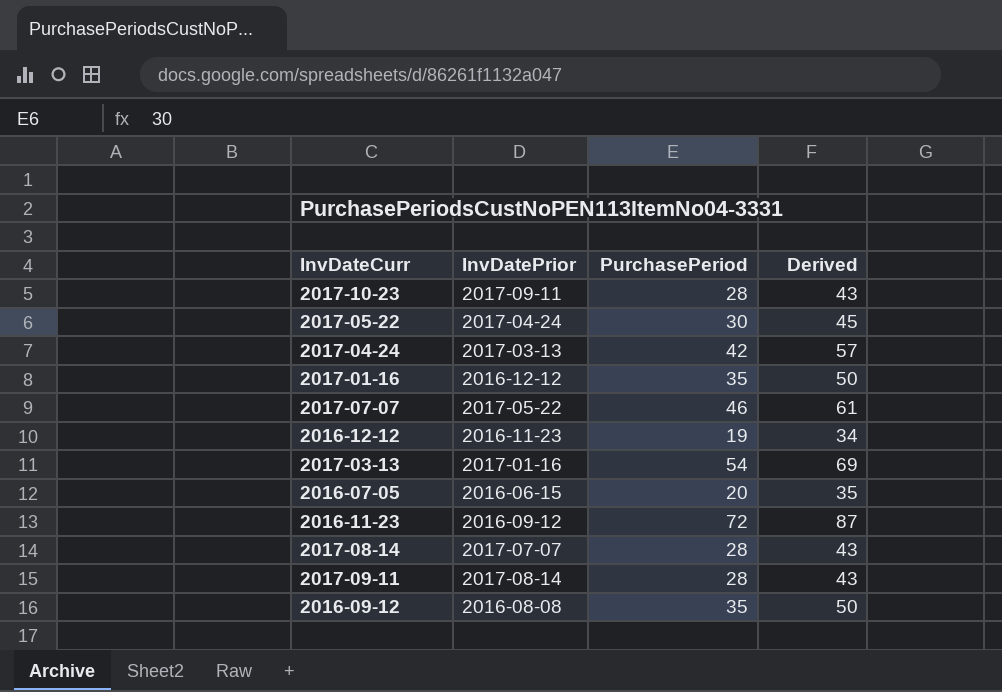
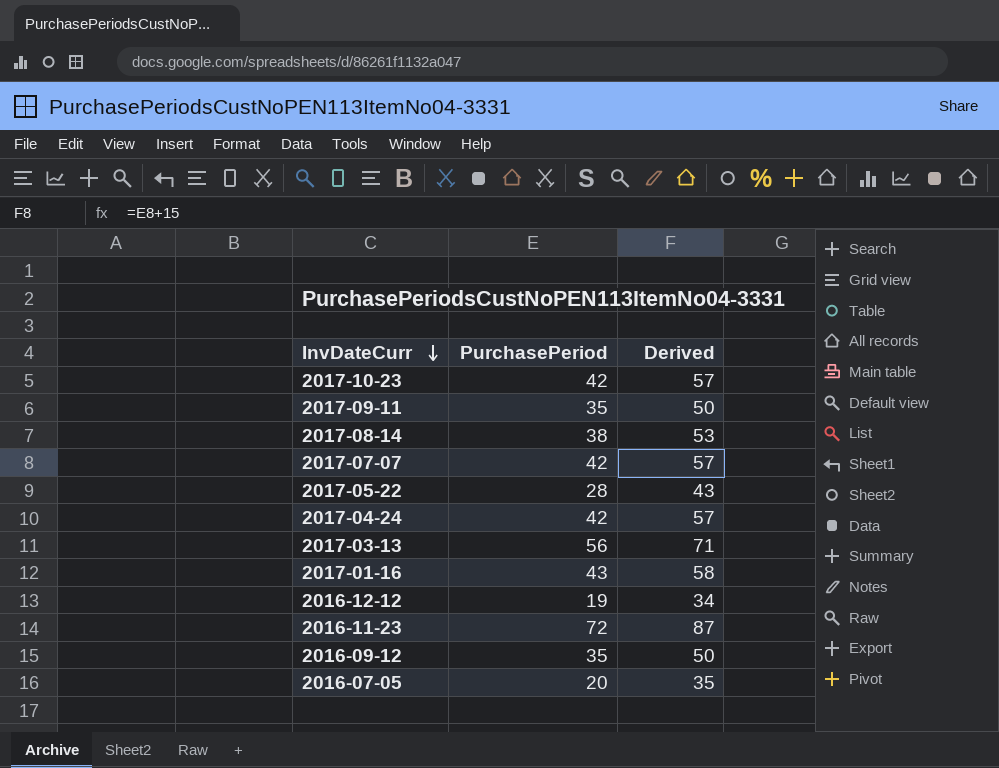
row order: none -> InvDateCurr descending
column InvDatePrior | position: 2 -> none
2017-10-23 | PurchasePeriod: 28 -> 42
2017-10-23 | Derived: 43 -> 57
2017-09-11 | PurchasePeriod: 28 -> 35
2017-09-11 | Derived: 43 -> 50
2017-08-14 | PurchasePeriod: 28 -> 38
2017-08-14 | Derived: 43 -> 53
2017-07-07 | PurchasePeriod: 46 -> 42
2017-07-07 | Derived: 61 -> 57
2017-05-22 | PurchasePeriod: 30 -> 28
2017-05-22 | Derived: 45 -> 43
2017-03-13 | PurchasePeriod: 54 -> 56
2017-03-13 | Derived: 69 -> 71
2017-01-16 | PurchasePeriod: 35 -> 43
2017-01-16 | Derived: 50 -> 58

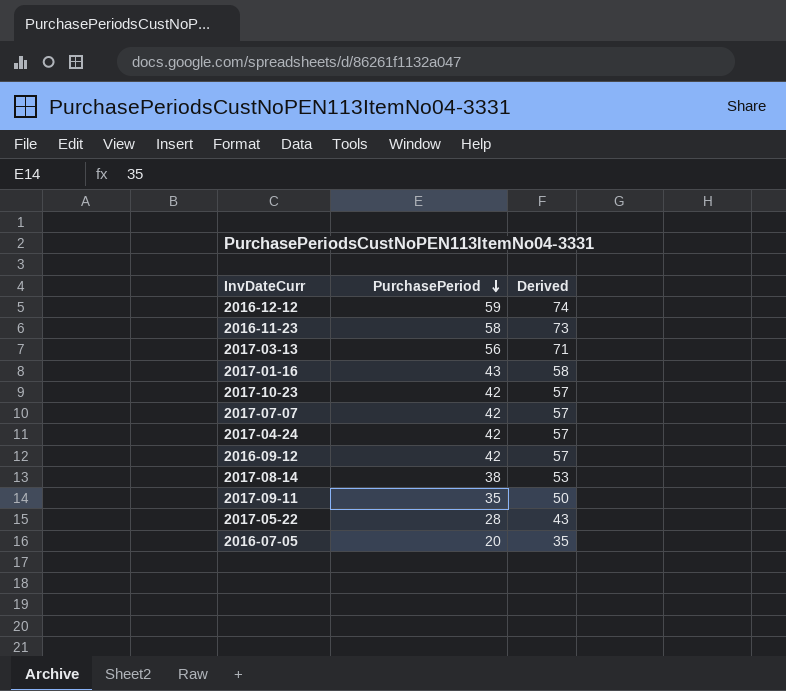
row order: InvDateCurr descending -> PurchasePeriod descending
2016-12-12 | PurchasePeriod: 19 -> 59
2016-12-12 | Derived: 34 -> 74
2016-11-23 | PurchasePeriod: 72 -> 58
2016-11-23 | Derived: 87 -> 73
2016-09-12 | PurchasePeriod: 35 -> 42
2016-09-12 | Derived: 50 -> 57

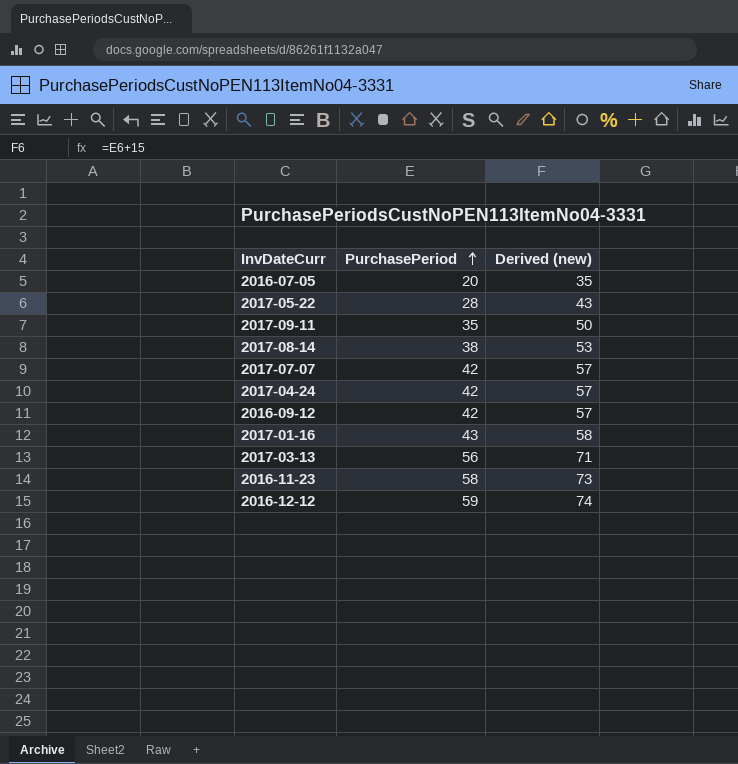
row order: PurchasePeriod descending -> PurchasePeriod ascending
column name: Derived -> Derived (new)
row 2017-10-23: 42 | 57 -> none

